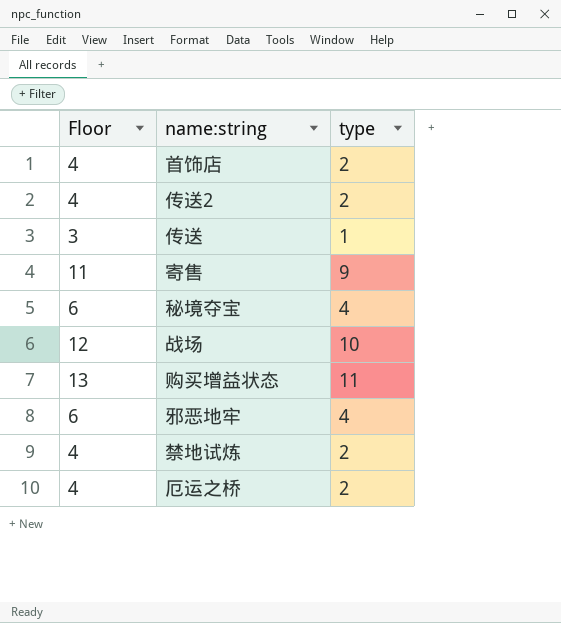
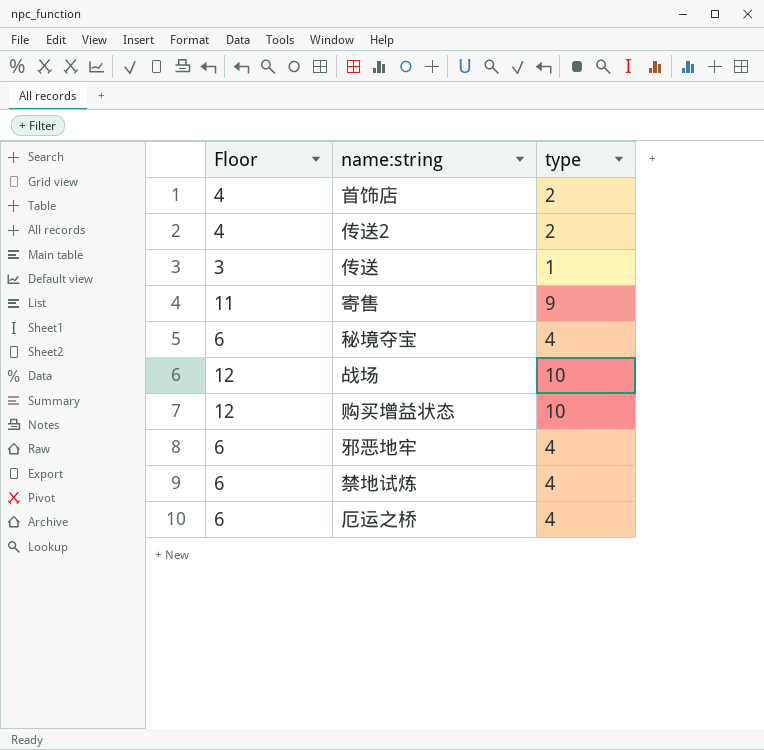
购买增益状态 | Floor: 13 -> 12
购买增益状态 | type: 11 -> 10
禁地试炼 | Floor: 4 -> 6
禁地试炼 | type: 2 -> 4
厄运之桥 | Floor: 4 -> 6
厄运之桥 | type: 2 -> 4

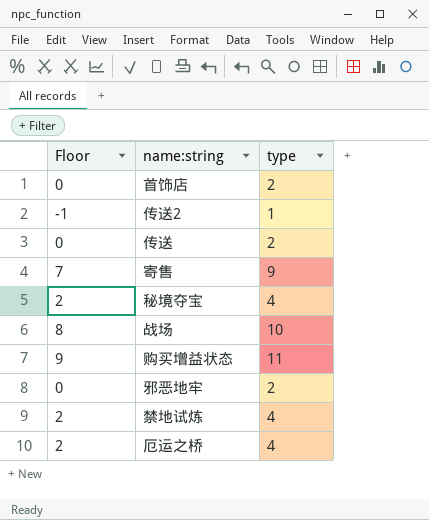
column Floor | formula: [type] + 2 -> [type] - 2
传送2 | type: 2 -> 1
传送 | type: 1 -> 2
购买增益状态 | type: 10 -> 11
邪恶地牢 | type: 4 -> 2

